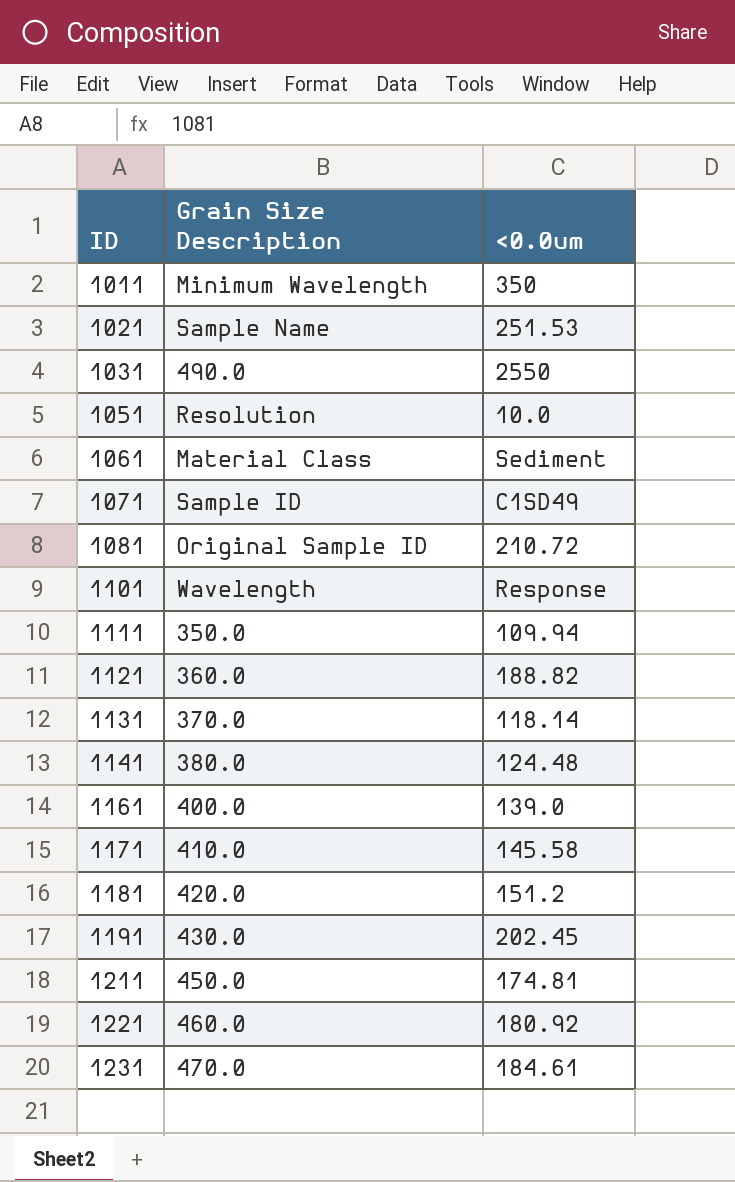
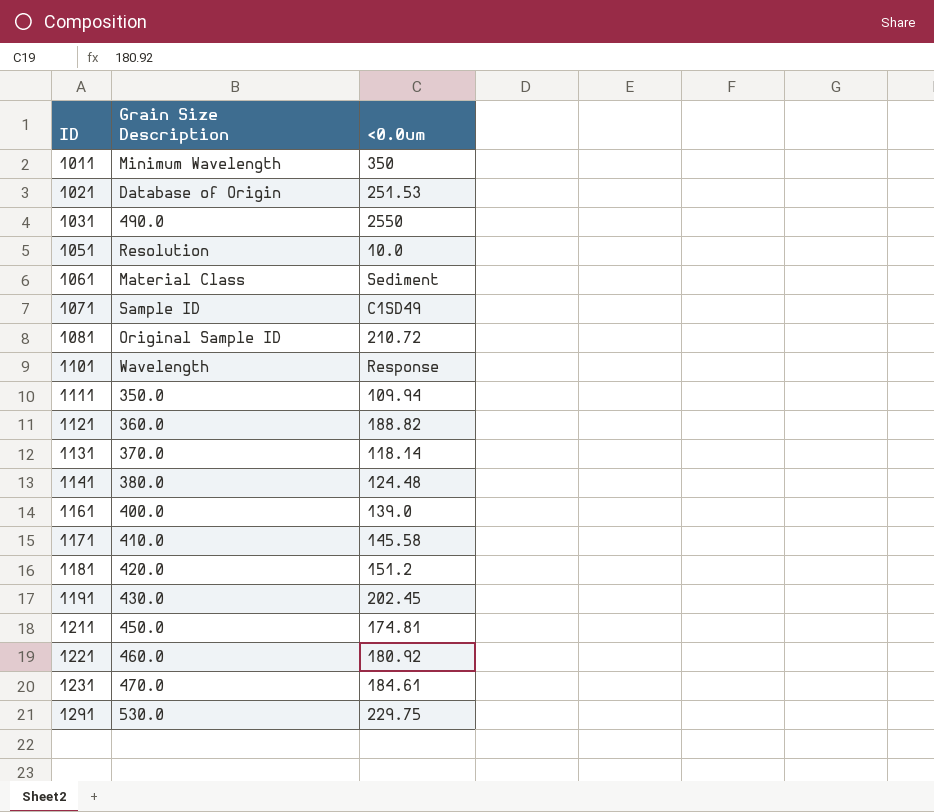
1021 | Grain Size Description: Sample Name -> Database of Origin
row 1291: none -> 530.0 | 229.75

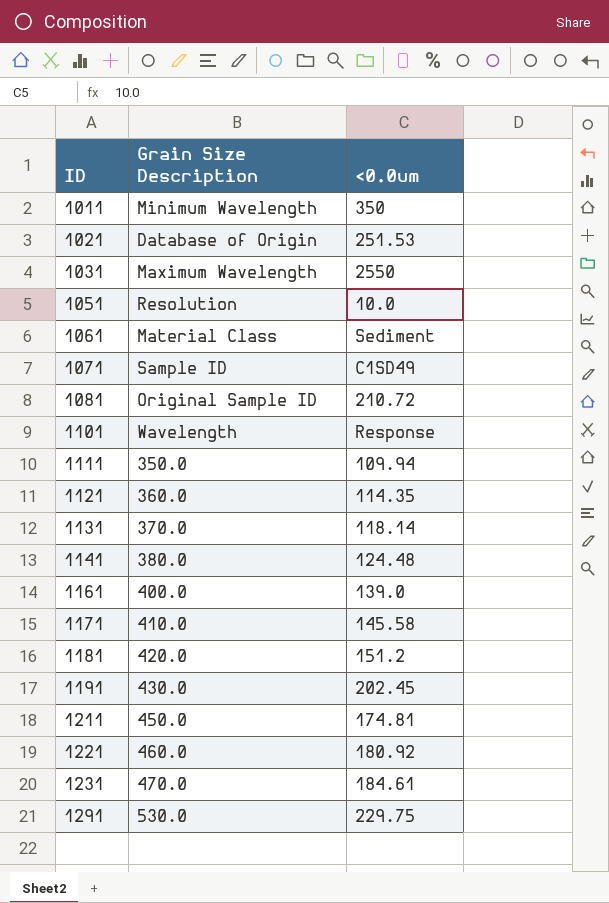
1031 | Grain Size Description: 490.0 -> Maximum Wavelength
1121 | <0.0um: 188.82 -> 114.35

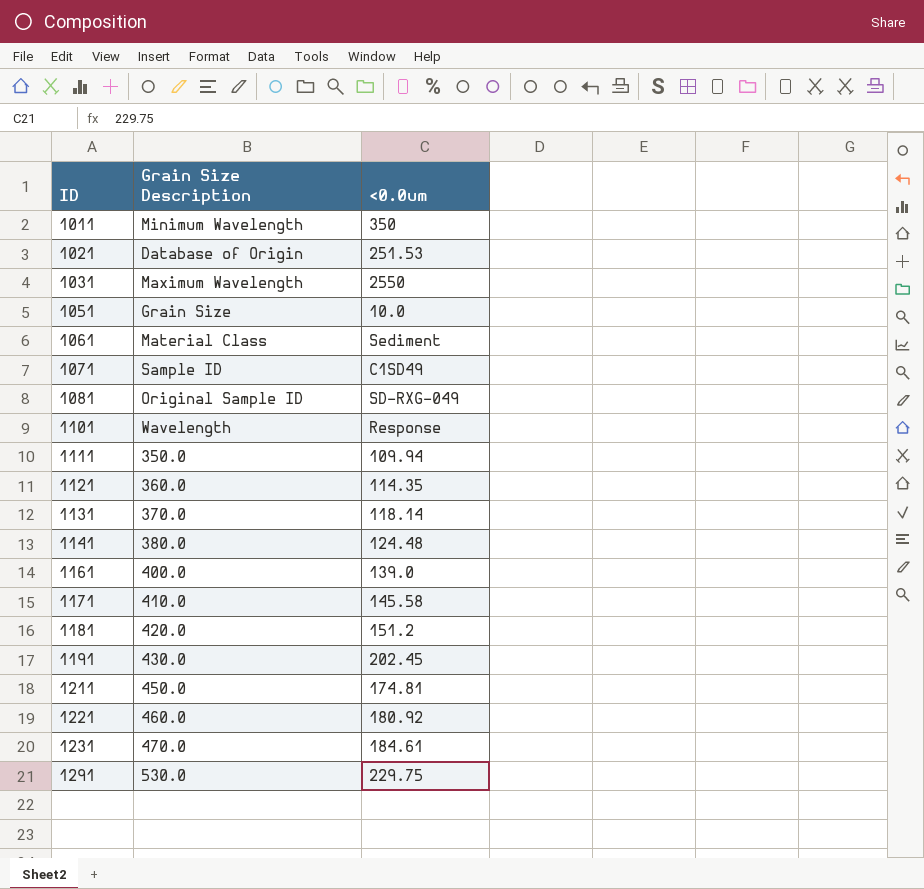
1051 | Grain Size Description: Resolution -> Grain Size
1081 | <0.0um: 210.72 -> SD-RXG-049

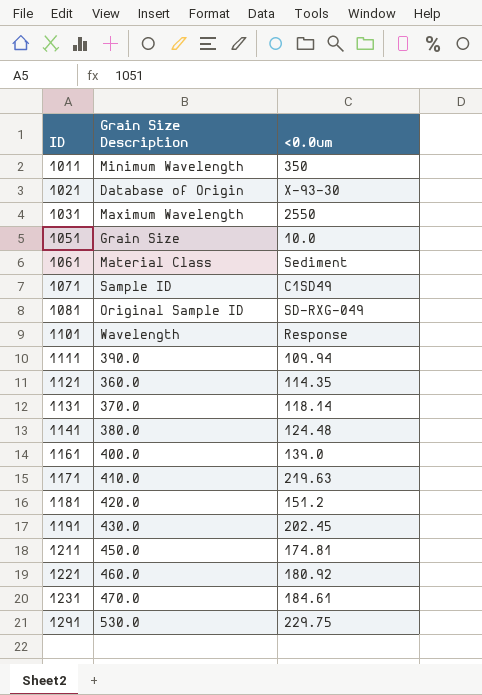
1021 | <0.0um: 251.53 -> X-93-30
1111 | Grain Size Description: 350.0 -> 390.0
1171 | <0.0um: 145.58 -> 219.63

